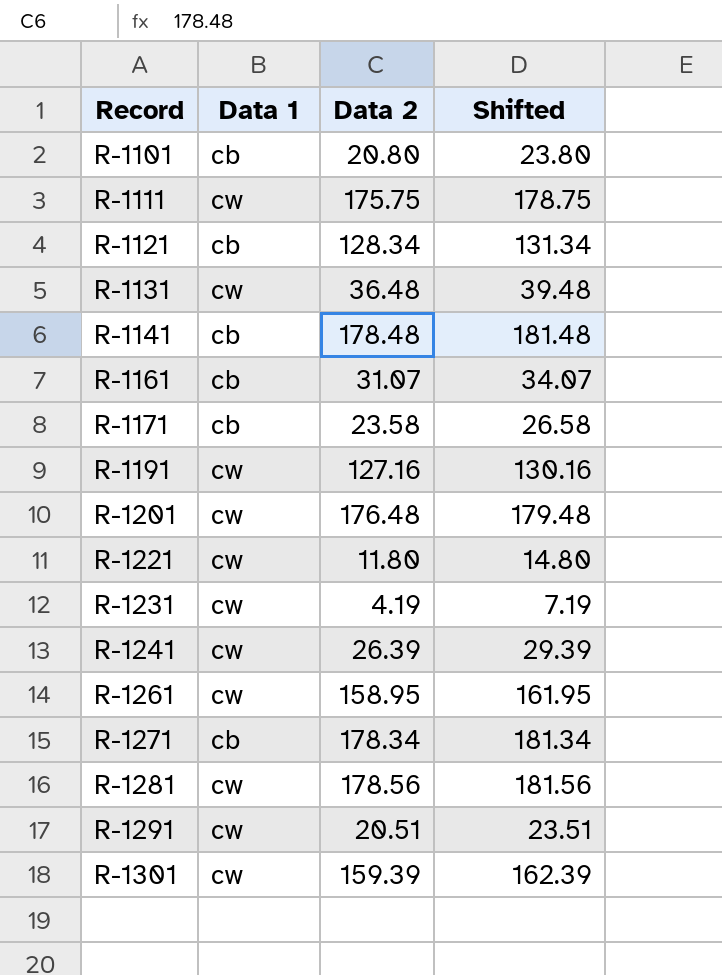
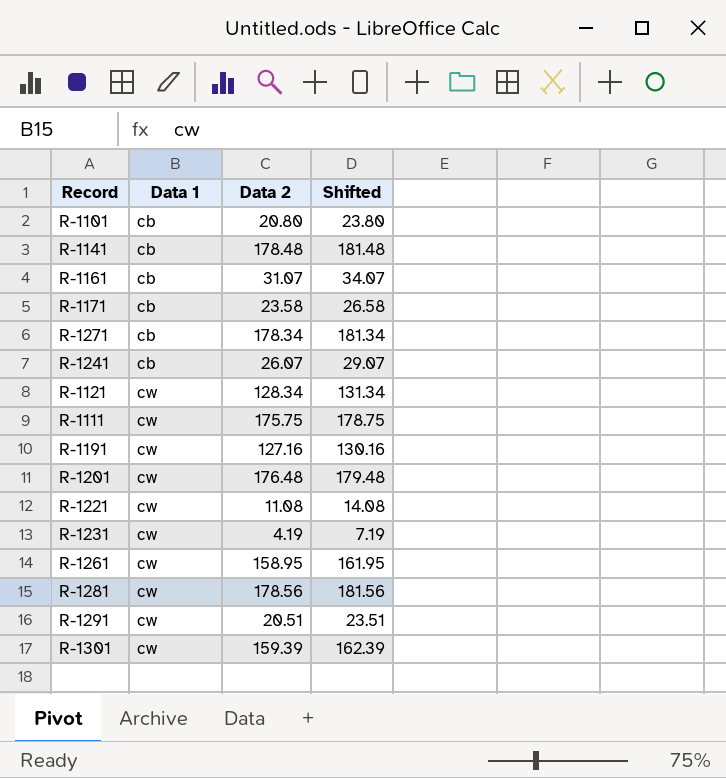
row order: Record ascending -> Data 1 ascending
row R-1131: cw | 36.48 | 39.48 -> none
R-1241 | Data 1: cw -> cb
R-1241 | Data 2: 26.39 -> 26.07
R-1241 | Shifted: 29.39 -> 29.07
R-1121 | Data 1: cb -> cw
R-1221 | Data 2: 11.80 -> 11.08
R-1221 | Shifted: 14.80 -> 14.08

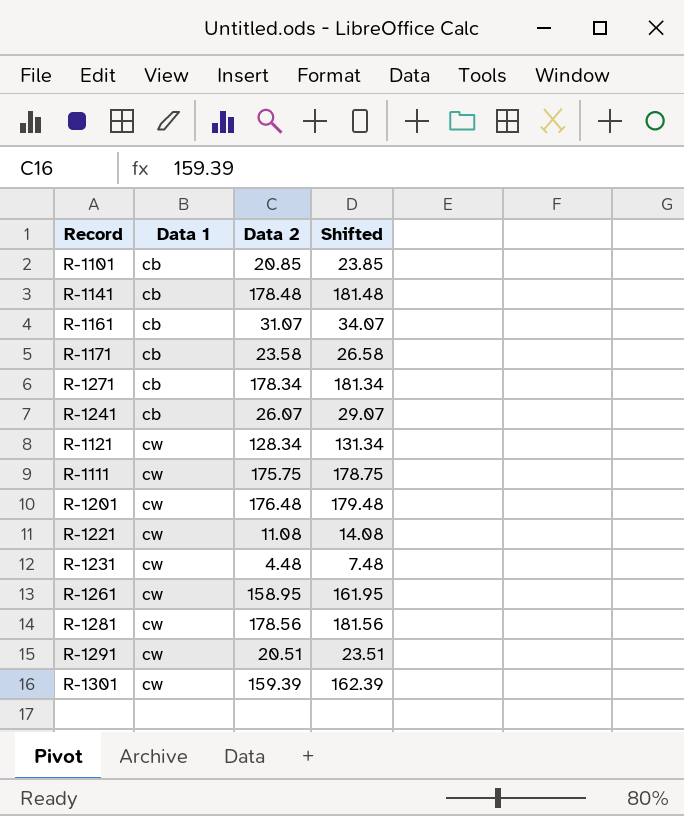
row R-1191: cw | 127.16 | 130.16 -> none
R-1101 | Data 2: 20.80 -> 20.85
R-1101 | Shifted: 23.80 -> 23.85
R-1231 | Data 2: 4.19 -> 4.48
R-1231 | Shifted: 7.19 -> 7.48

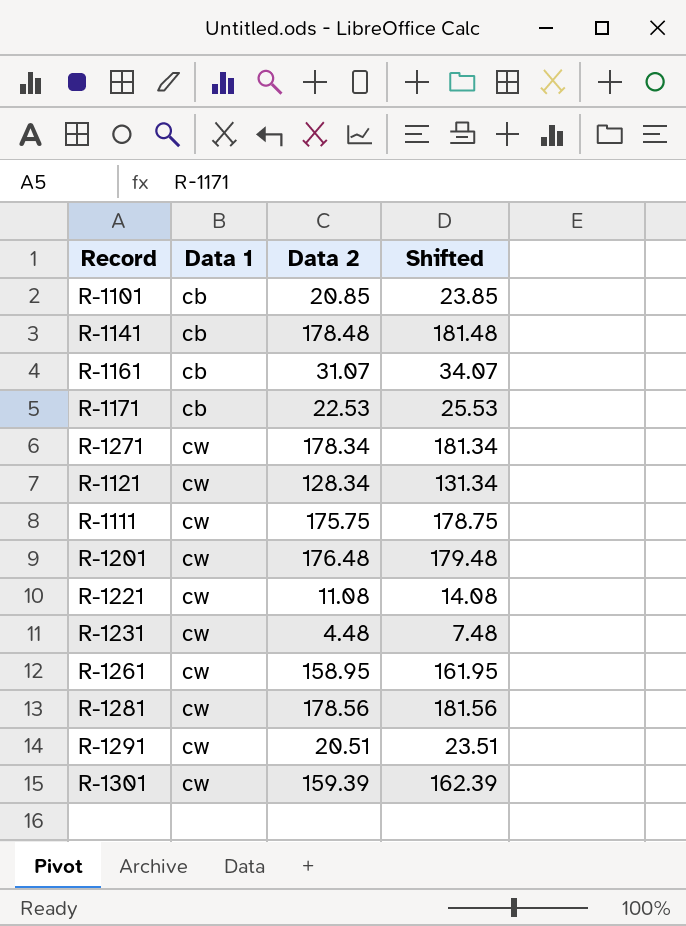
row R-1241: cb | 26.07 | 29.07 -> none
R-1171 | Data 2: 23.58 -> 22.53
R-1171 | Shifted: 26.58 -> 25.53
R-1271 | Data 1: cb -> cw

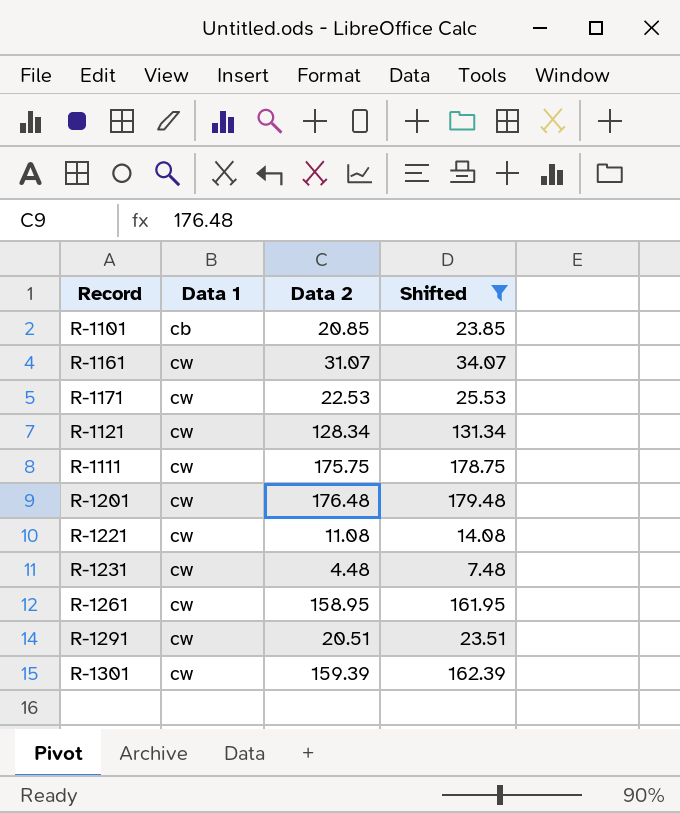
filter: none -> Shifted <= 179.48
R-1161 | Data 1: cb -> cw
R-1171 | Data 1: cb -> cw

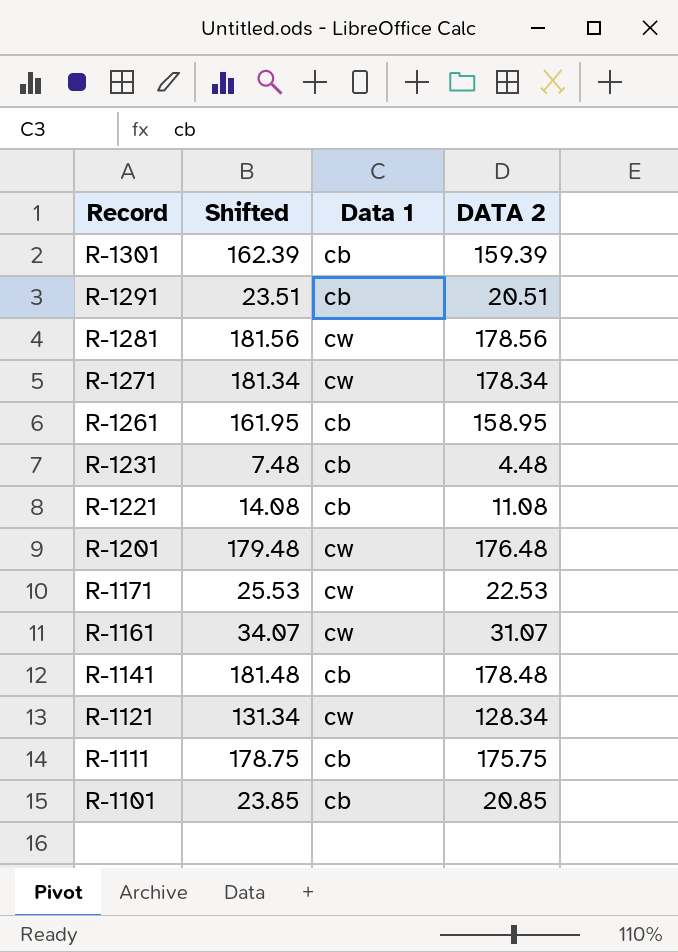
filter: Shifted <= 179.48 -> none
row order: Data 1 ascending -> Record descending
column Shifted | position: 4 -> 2
column name: Data 2 -> DATA 2
R-1301 | Data 1: cw -> cb
R-1291 | Data 1: cw -> cb
R-1261 | Data 1: cw -> cb
R-1231 | Data 1: cw -> cb
R-1221 | Data 1: cw -> cb
R-1111 | Data 1: cw -> cb

